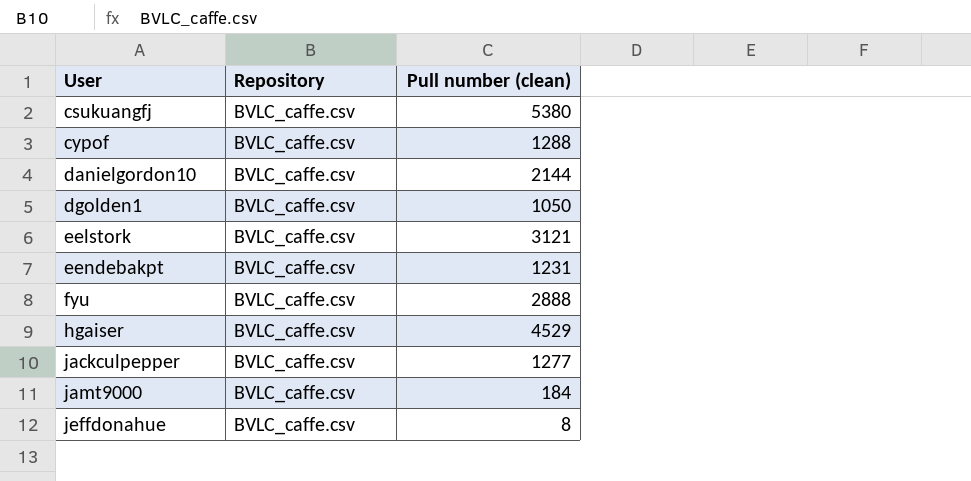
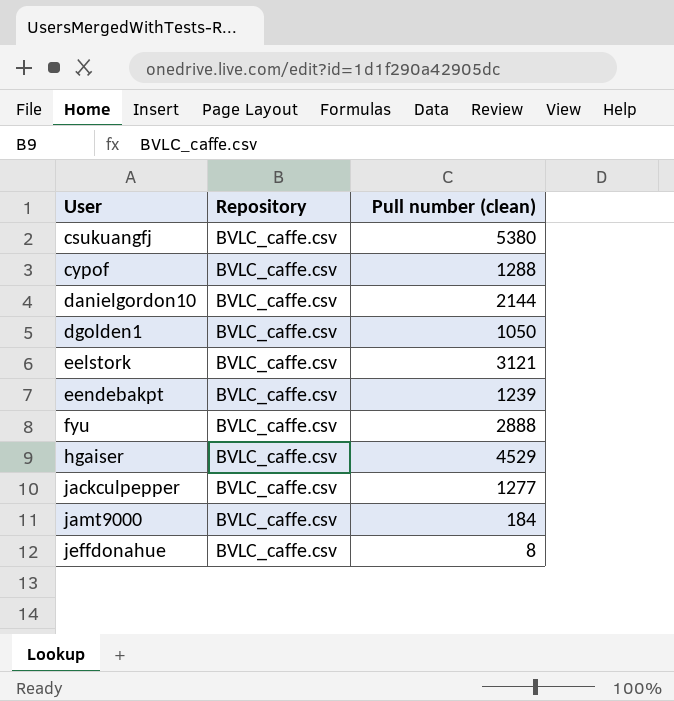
eendebakpt | Pull number (clean): 1231 -> 1239

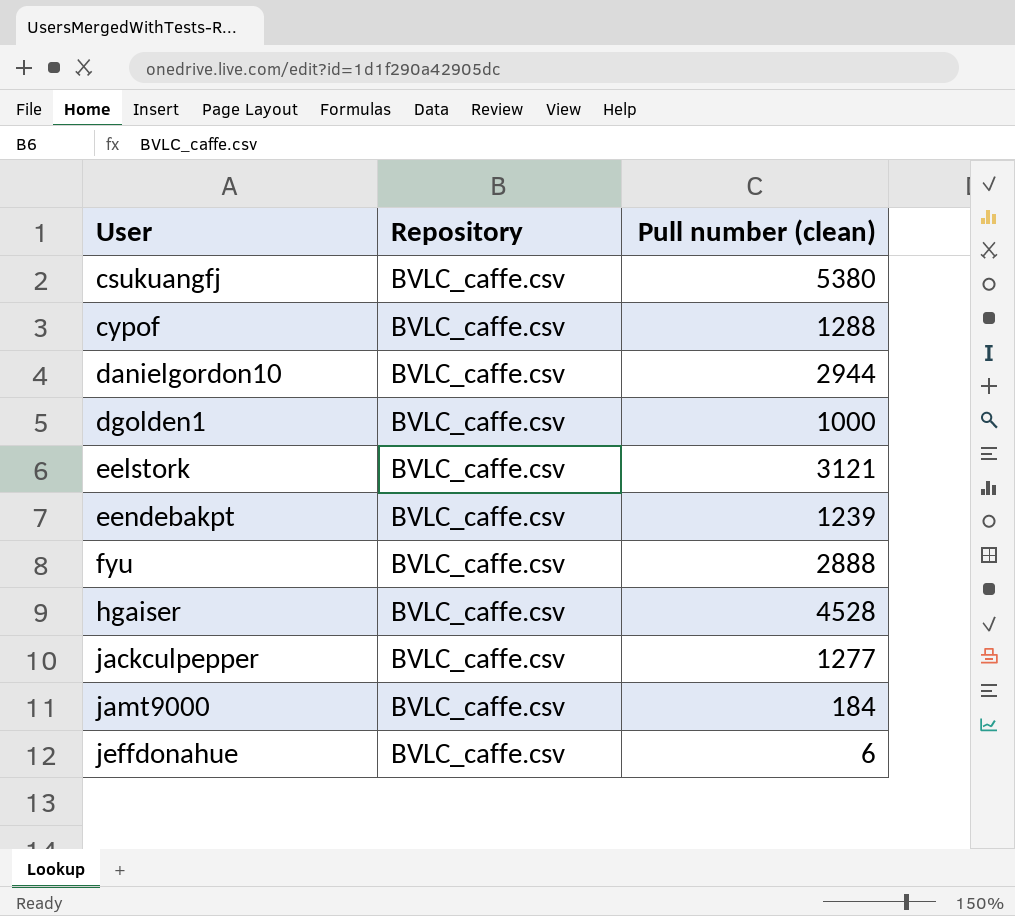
danielgordon10 | Pull number (clean): 2144 -> 2944
dgolden1 | Pull number (clean): 1050 -> 1000
hgaiser | Pull number (clean): 4529 -> 4528
jeffdonahue | Pull number (clean): 8 -> 6

